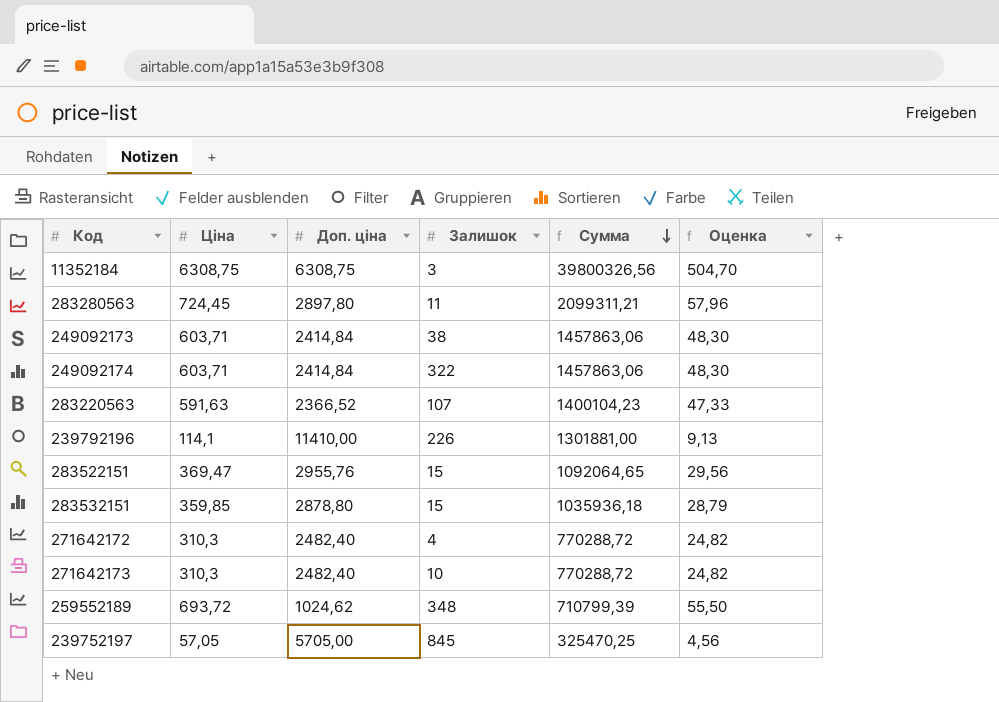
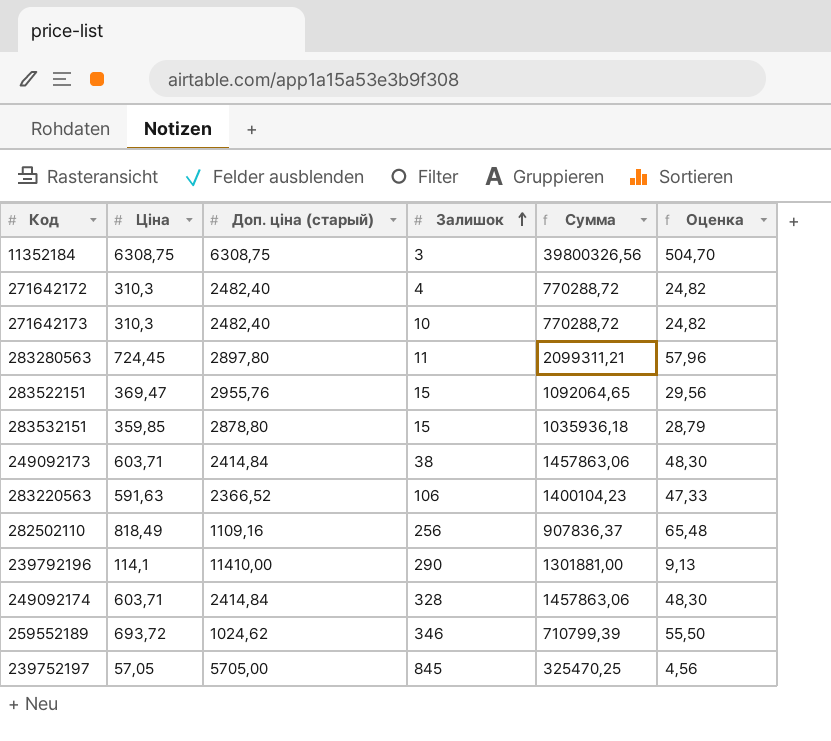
row order: Сумма descending -> Залишок ascending
column name: Доп. ціна -> Доп. ціна (старый)
283220563 | Залишок: 107 -> 106
row 282502110: none -> 818,49 | 1109,16 | 256 | 907836,37 | 65,48
239792196 | Залишок: 226 -> 290
249092174 | Залишок: 322 -> 328
259552189 | Залишок: 348 -> 346

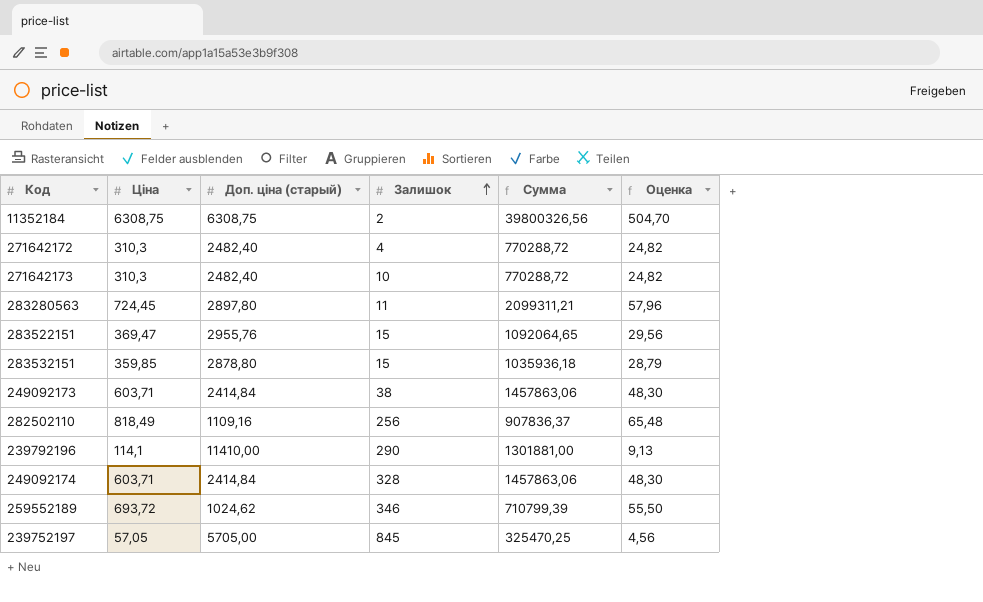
row 283220563: 591,63 | 2366,52 | 106 | 1400104,23 | 47,33 -> none
11352184 | Залишок: 3 -> 2

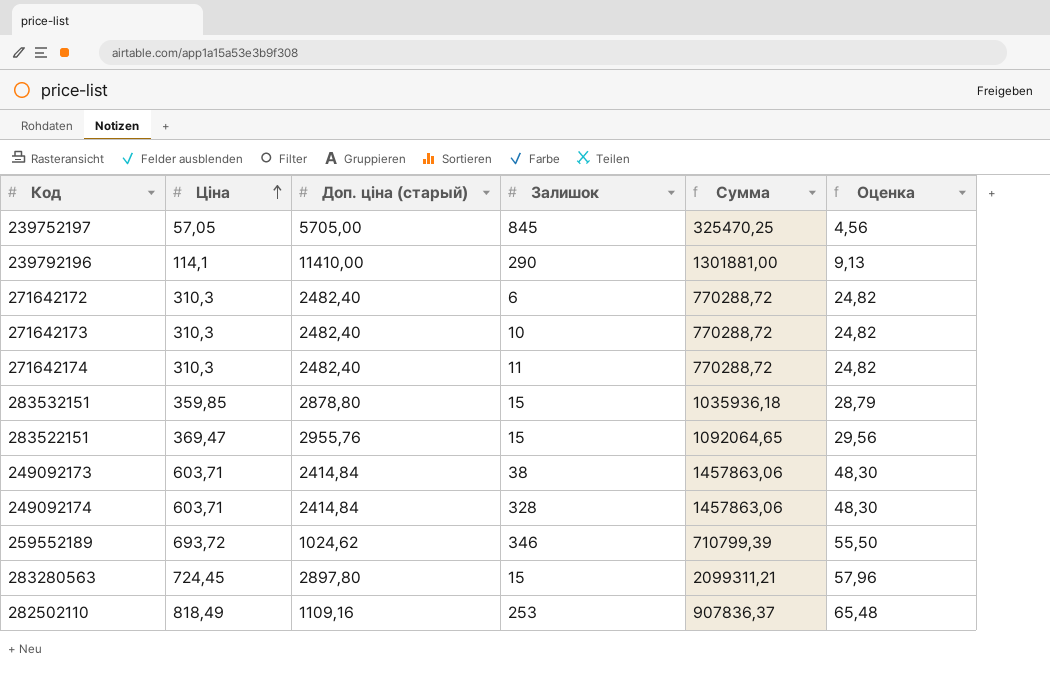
row order: Залишок ascending -> Ціна ascending
row 11352184: 6308,75 | 6308,75 | 2 | 39800326,56 | 504,70 -> none
271642172 | Залишок: 4 -> 6
row 271642174: none -> 310,3 | 2482,40 | 11 | 770288,72 | 24,82
283280563 | Залишок: 11 -> 15
282502110 | Залишок: 256 -> 253

